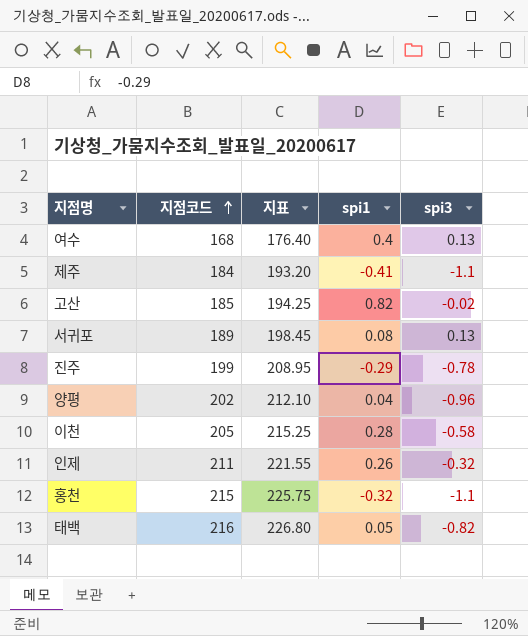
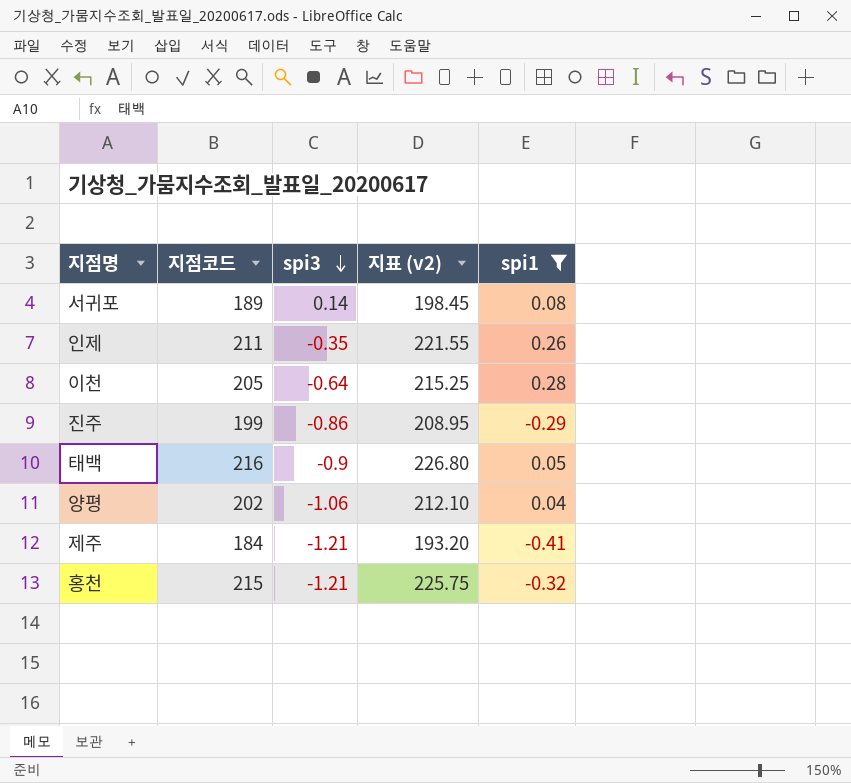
filter: none -> spi1 <= 0.28
row order: 지점코드 ascending -> spi3 descending
column spi3 | position: 5 -> 3
column name: 지표 -> 지표 (v2)
서귀포 | spi3: 0.13 -> 0.14
인제 | spi3: -0.32 -> -0.35
이천 | spi3: -0.58 -> -0.64
진주 | spi3: -0.78 -> -0.86
태백 | spi3: -0.82 -> -0.9
양평 | spi3: -0.96 -> -1.06
제주 | spi3: -1.1 -> -1.21
홍천 | spi3: -1.1 -> -1.21

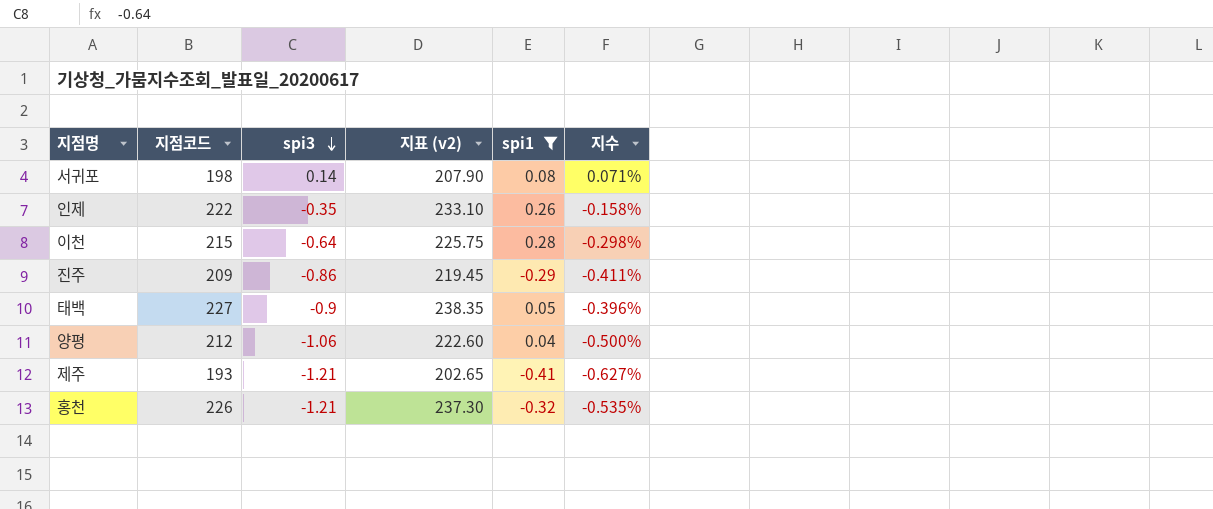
column 지수 | formula: none -> [spi3] / [지점코드]
서귀포 | 지점코드: 189 -> 198
서귀포 | 지표 (v2): 198.45 -> 207.90
인제 | 지점코드: 211 -> 222
인제 | 지표 (v2): 221.55 -> 233.10
이천 | 지점코드: 205 -> 215
이천 | 지표 (v2): 215.25 -> 225.75
진주 | 지점코드: 199 -> 209
진주 | 지표 (v2): 208.95 -> 219.45
태백 | 지점코드: 216 -> 227
태백 | 지표 (v2): 226.80 -> 238.35
양평 | 지점코드: 202 -> 212
양평 | 지표 (v2): 212.10 -> 222.60
제주 | 지점코드: 184 -> 193
제주 | 지표 (v2): 193.20 -> 202.65
홍천 | 지점코드: 215 -> 226
홍천 | 지표 (v2): 225.75 -> 237.30

